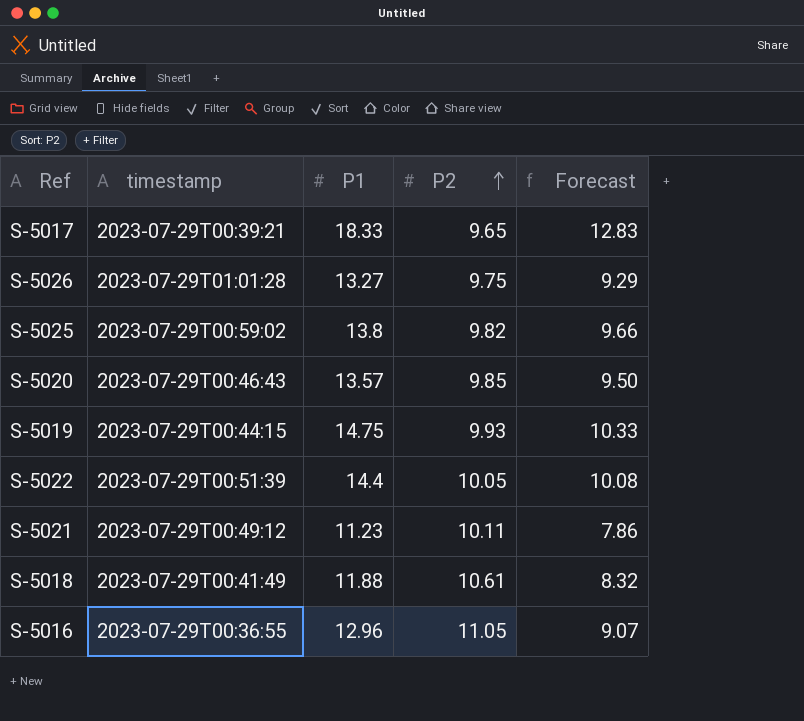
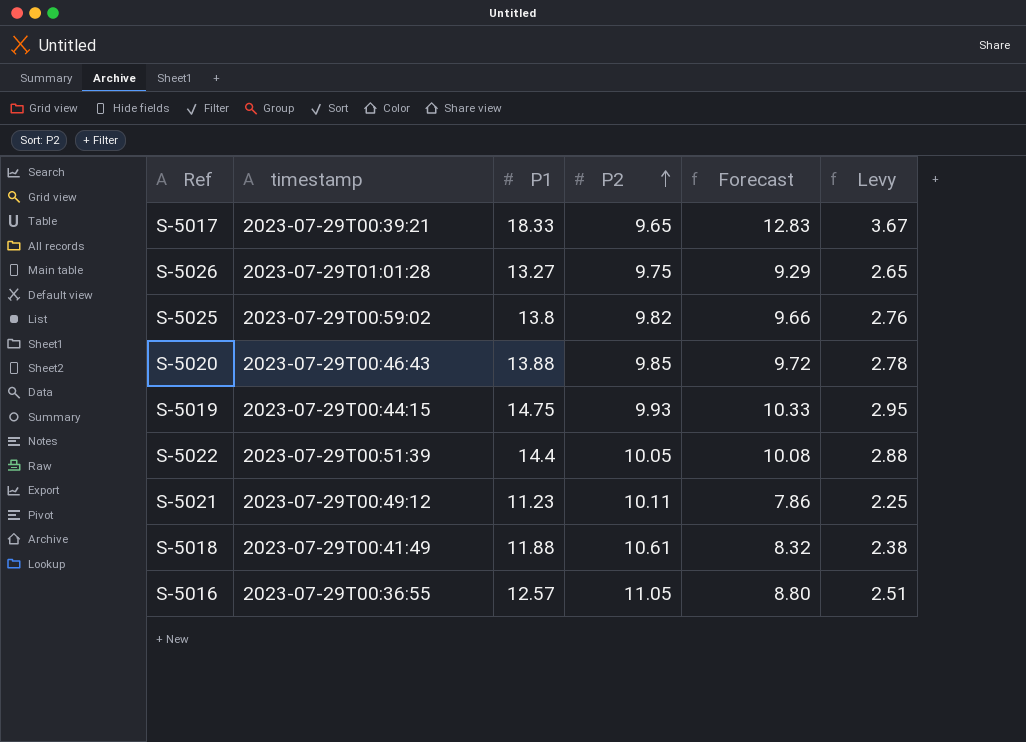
column Levy | formula: none -> [P1] * 0.2
S-5020 | P1: 13.57 -> 13.88
S-5020 | Forecast: 9.50 -> 9.72
S-5016 | P1: 12.96 -> 12.57
S-5016 | Forecast: 9.07 -> 8.80

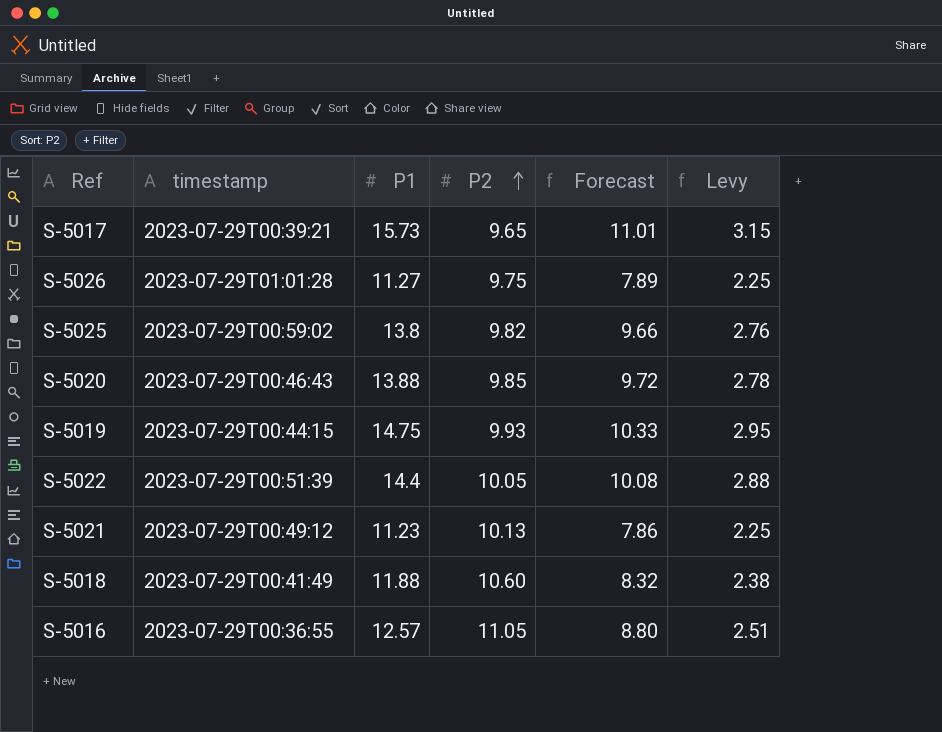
S-5017 | P1: 18.33 -> 15.73
S-5017 | Forecast: 12.83 -> 11.01
S-5017 | Levy: 3.67 -> 3.15
S-5026 | P1: 13.27 -> 11.27
S-5026 | Forecast: 9.29 -> 7.89
S-5026 | Levy: 2.65 -> 2.25
S-5021 | P2: 10.11 -> 10.13
S-5018 | P2: 10.61 -> 10.60

